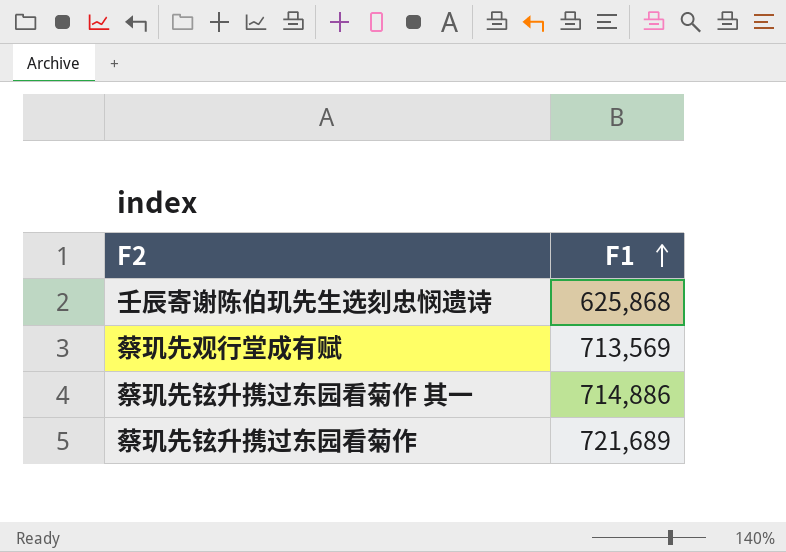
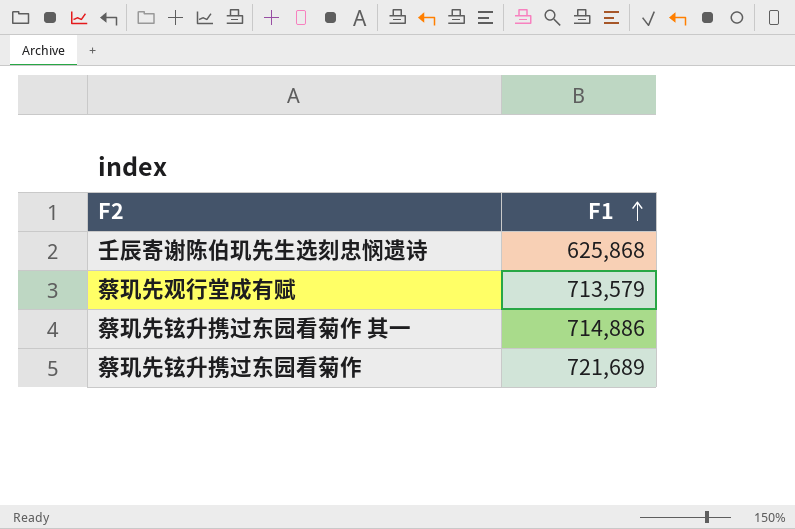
蔡玑先观行堂成有赋 | F1: 713,569 -> 713,579

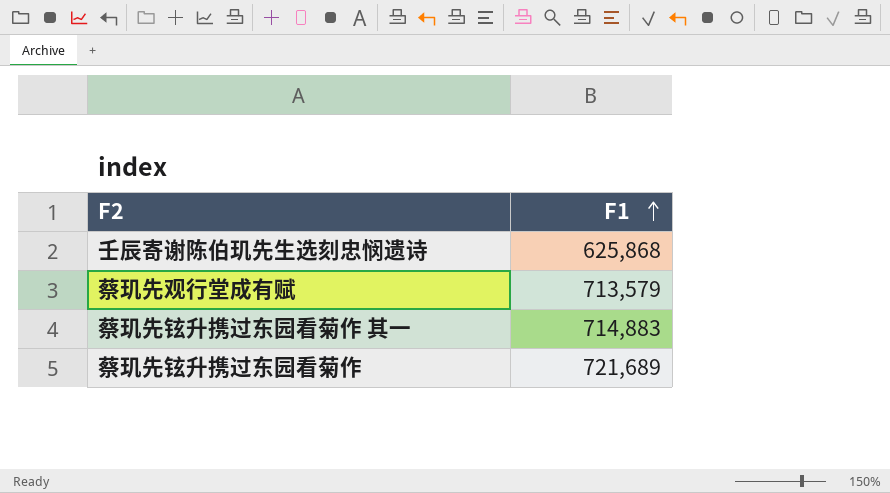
蔡玑先铉升携过东园看菊作 其一 | F1: 714,886 -> 714,883

